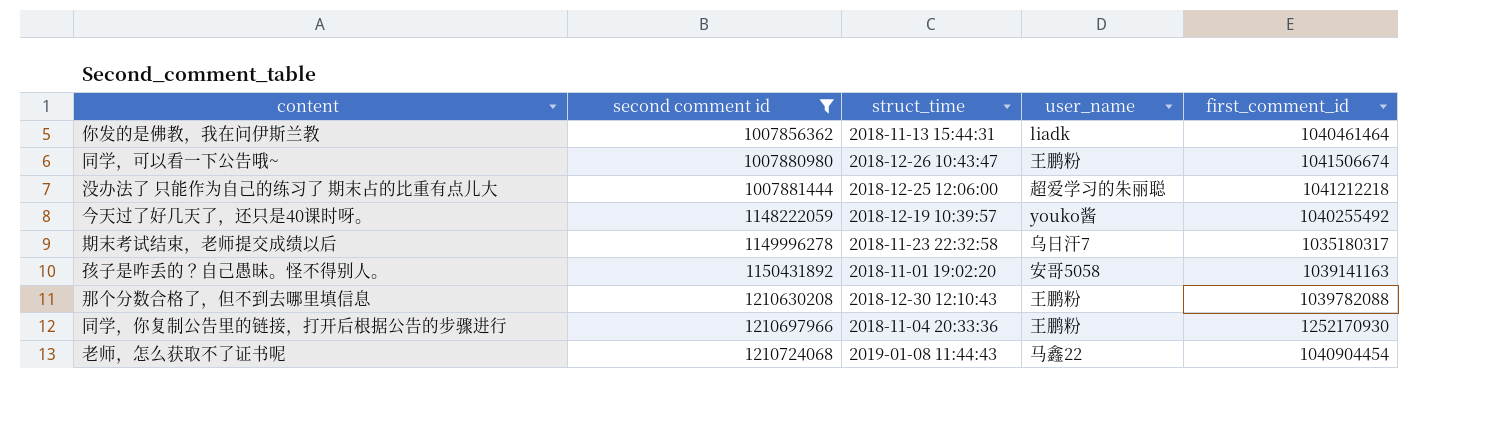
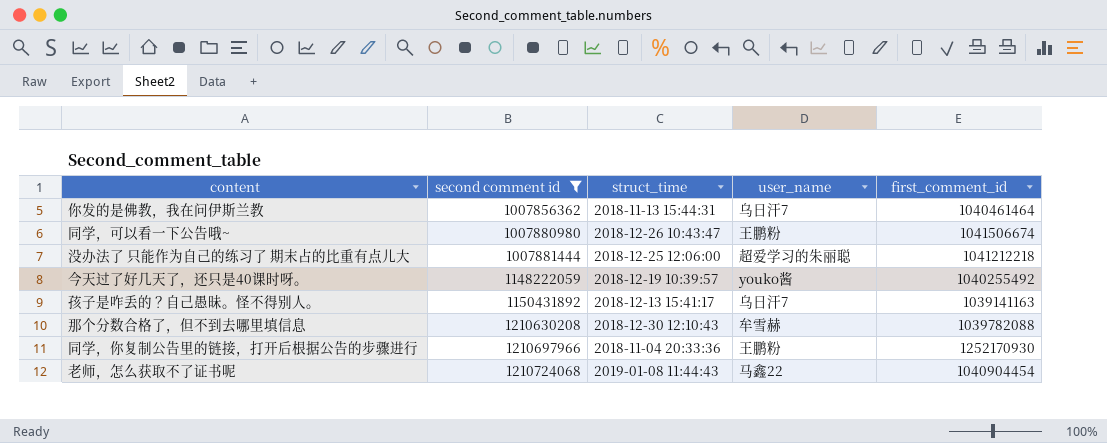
row 期末考试结束，老师提交成绩以后: 1149996278 | 2018-11-23 22:32:58 | 乌日汗7 | 1035180317 -> none
你发的是佛教，我在问伊斯兰教 | user_name: liadk -> 乌日汗7
孩子是咋丢的？自己愚昧。怪不得别人。 | struct_time: 2018-11-01 19:02:20 -> 2018-12-13 15:41:17
孩子是咋丢的？自己愚昧。怪不得别人。 | user_name: 安哥5058 -> 乌日汗7
那个分数合格了，但不到去哪里填信息 | user_name: 王鹏粉 -> 牟雪赫

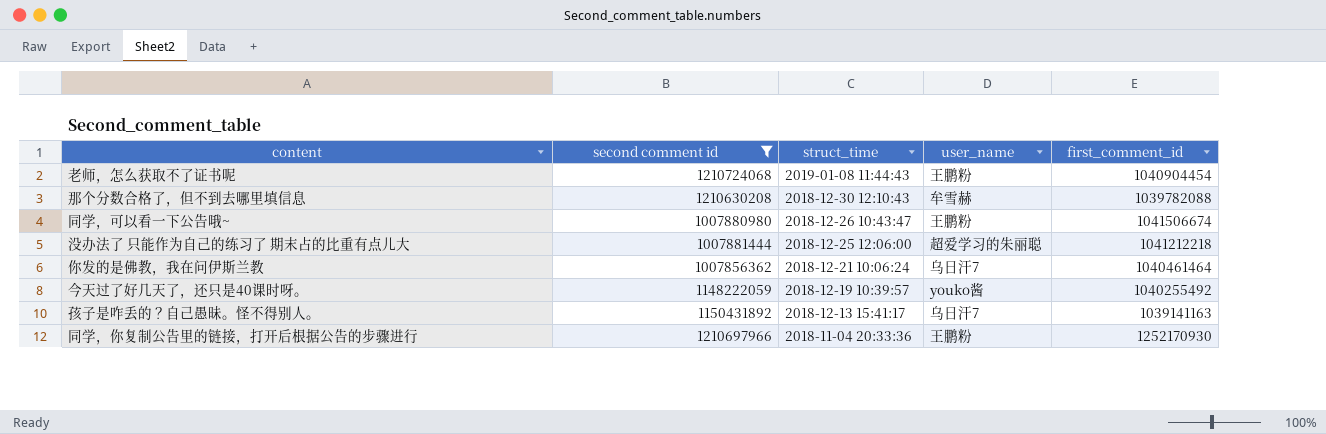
row order: second comment id ascending -> struct_time descending
老师，怎么获取不了证书呢 | user_name: 马鑫22 -> 王鹏粉
你发的是佛教，我在问伊斯兰教 | struct_time: 2018-11-13 15:44:31 -> 2018-12-21 10:06:24

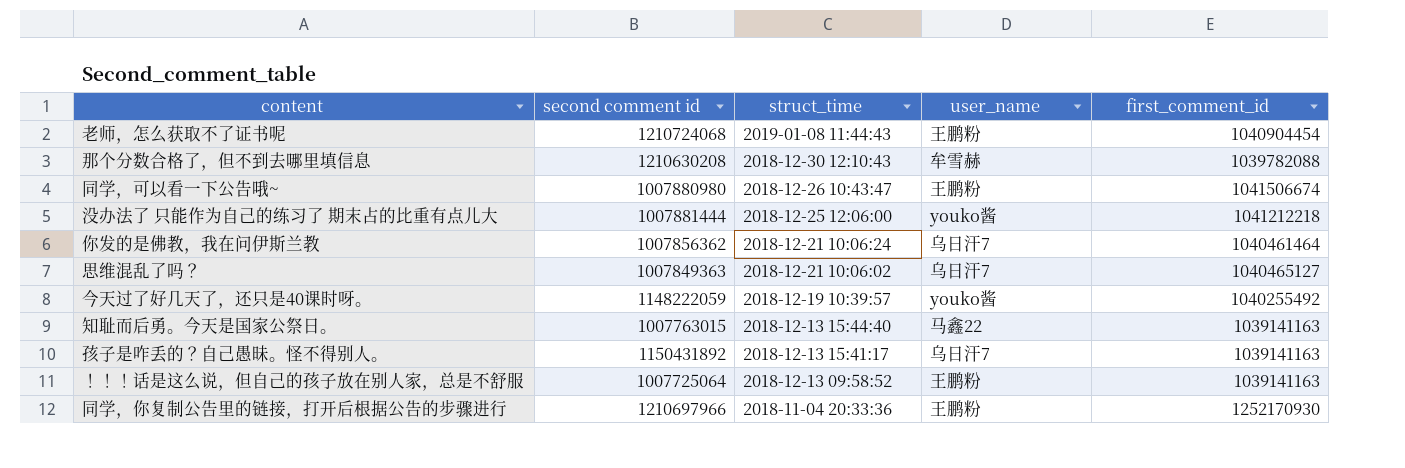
filter: second comment id >= 1007856362 -> none
没办法了 只能作为自己的练习了 期末占的比重有点儿大 | user_name: 超爱学习的朱丽聪 -> youko酱

